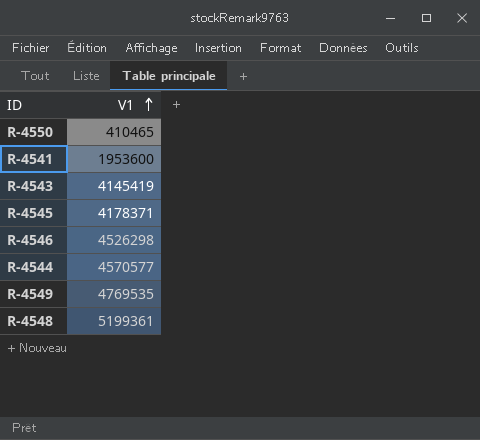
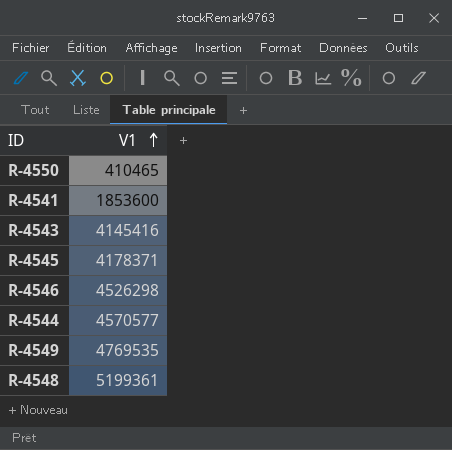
R-4541 | V1: 1953600 -> 1853600
R-4543 | V1: 4145419 -> 4145416

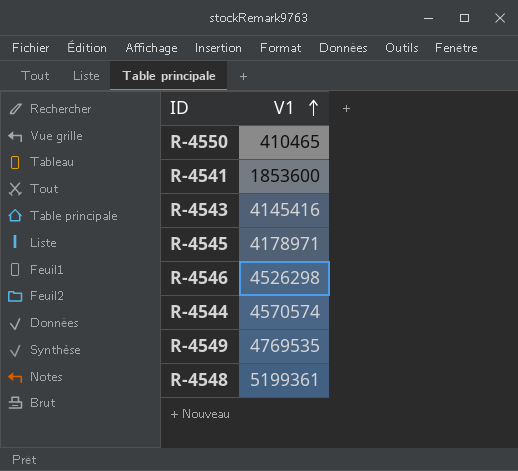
R-4545 | V1: 4178371 -> 4178971
R-4544 | V1: 4570577 -> 4570574

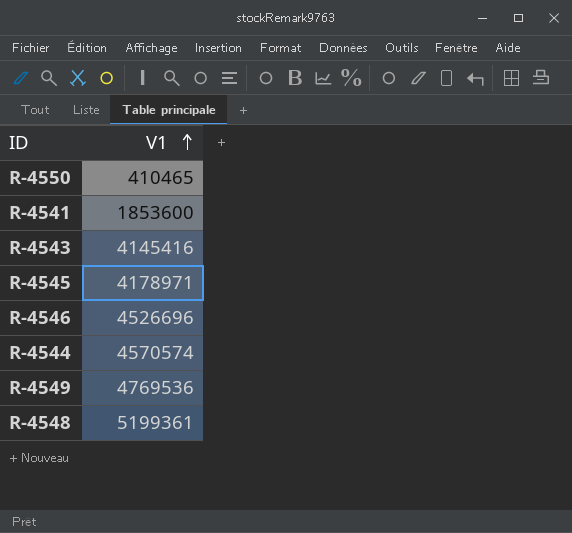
R-4546 | V1: 4526298 -> 4526696
R-4549 | V1: 4769535 -> 4769536

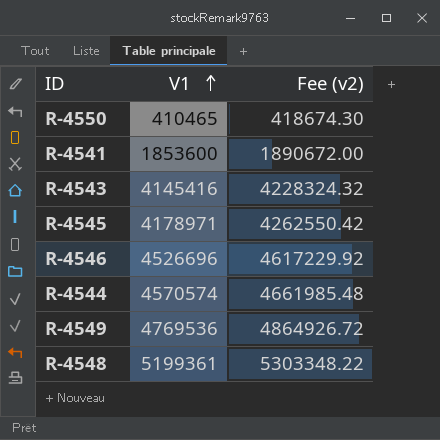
column Fee (v2) | formula: none -> [V1] * 1.02

